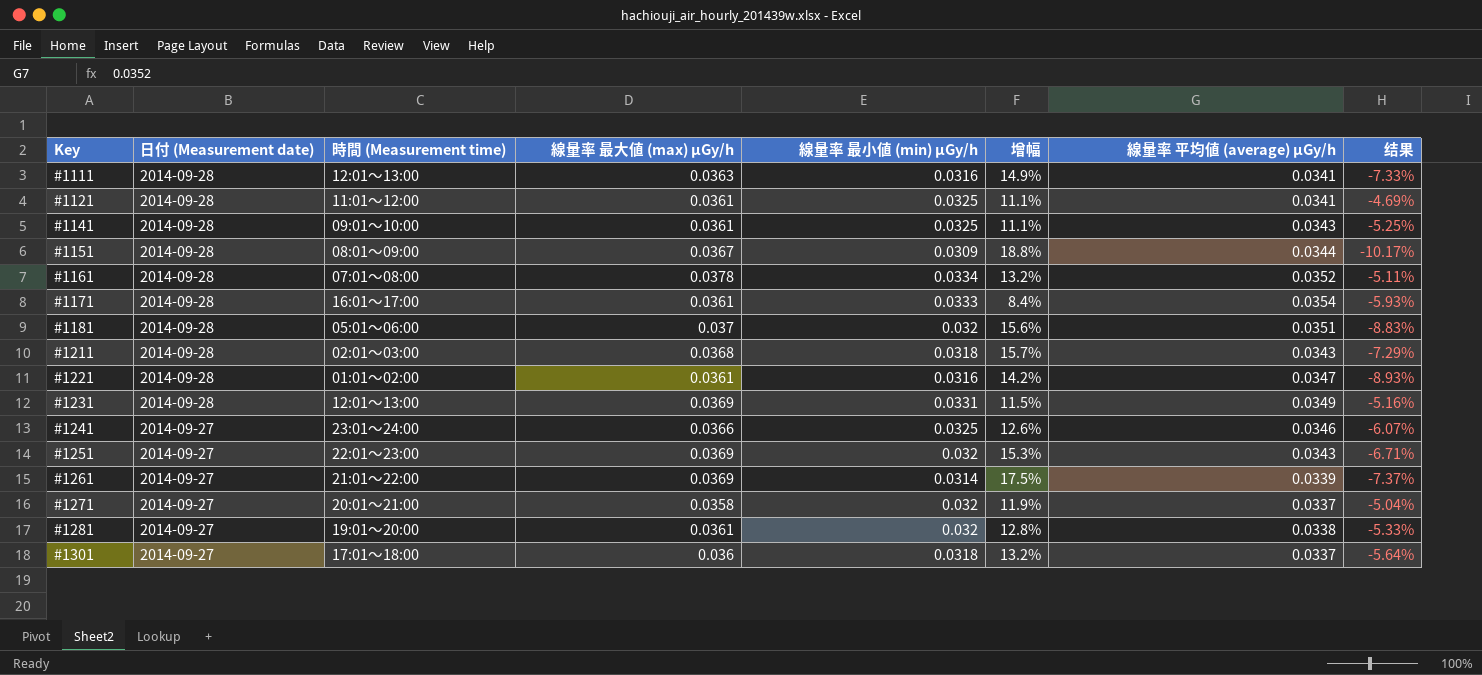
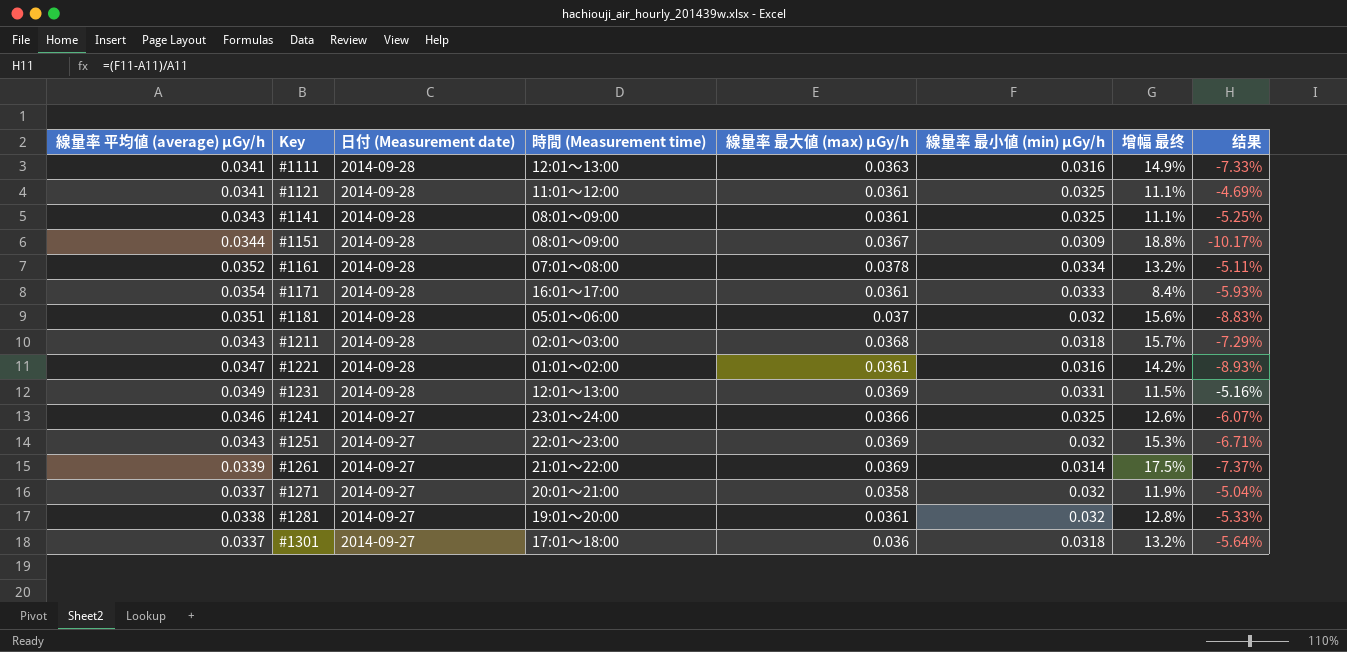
column 線量率 平均値 (average) μGy/h | position: 7 -> 1
column name: 增幅 -> 增幅 最终
#1141 | 時間 (Measurement time): 09:01～10:00 -> 08:01～09:00

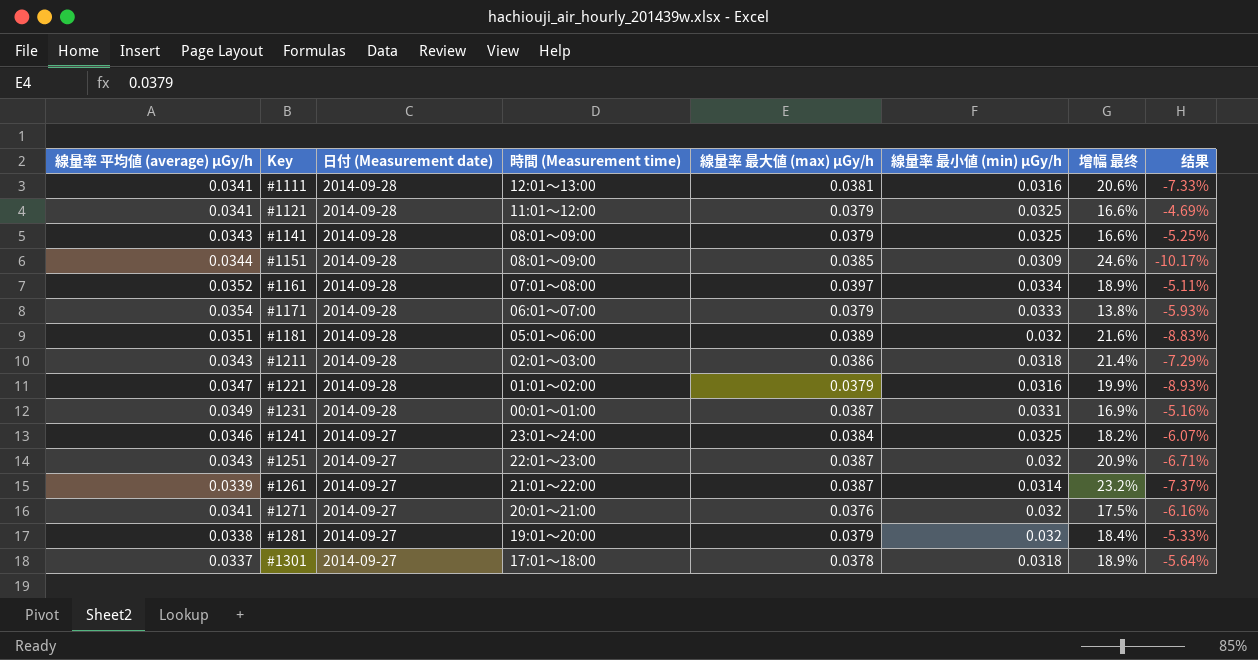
#1111 | 線量率 最大値 (max) μGy/h: 0.0363 -> 0.0381
#1111 | 增幅 最终: 14.9% -> 20.6%
#1121 | 線量率 最大値 (max) μGy/h: 0.0361 -> 0.0379
#1121 | 增幅 最终: 11.1% -> 16.6%
#1141 | 線量率 最大値 (max) μGy/h: 0.0361 -> 0.0379
#1141 | 增幅 最终: 11.1% -> 16.6%
#1151 | 線量率 最大値 (max) μGy/h: 0.0367 -> 0.0385
#1151 | 增幅 最终: 18.8% -> 24.6%
#1161 | 線量率 最大値 (max) μGy/h: 0.0378 -> 0.0397
#1161 | 增幅 最终: 13.2% -> 18.9%
#1171 | 時間 (Measurement time): 16:01～17:00 -> 06:01～07:00
#1171 | 線量率 最大値 (max) μGy/h: 0.0361 -> 0.0379
#1171 | 增幅 最终: 8.4% -> 13.8%
#1181 | 線量率 最大値 (max) μGy/h: 0.037 -> 0.0389
#1181 | 增幅 最终: 15.6% -> 21.6%
#1211 | 線量率 最大値 (max) μGy/h: 0.0368 -> 0.0386
#1211 | 增幅 最终: 15.7% -> 21.4%
#1221 | 線量率 最大値 (max) μGy/h: 0.0361 -> 0.0379
#1221 | 增幅 最终: 14.2% -> 19.9%
#1231 | 時間 (Measurement time): 12:01～13:00 -> 00:01～01:00
#1231 | 線量率 最大値 (max) μGy/h: 0.0369 -> 0.0387
#1231 | 增幅 最终: 11.5% -> 16.9%
#1241 | 線量率 最大値 (max) μGy/h: 0.0366 -> 0.0384
#1241 | 增幅 最终: 12.6% -> 18.2%
#1251 | 線量率 最大値 (max) μGy/h: 0.0369 -> 0.0387
#1251 | 增幅 最终: 15.3% -> 20.9%
#1261 | 線量率 最大値 (max) μGy/h: 0.0369 -> 0.0387
#1261 | 增幅 最终: 17.5% -> 23.2%
#1271 | 線量率 平均値 (average) μGy/h: 0.0337 -> 0.0341
#1271 | 線量率 最大値 (max) μGy/h: 0.0358 -> 0.0376
#1271 | 增幅 最终: 11.9% -> 17.5%
#1271 | 结果: -5.04% -> -6.16%
#1281 | 線量率 最大値 (max) μGy/h: 0.0361 -> 0.0379
#1281 | 增幅 最终: 12.8% -> 18.4%
#1301 | 線量率 最大値 (max) μGy/h: 0.036 -> 0.0378
#1301 | 增幅 最终: 13.2% -> 18.9%

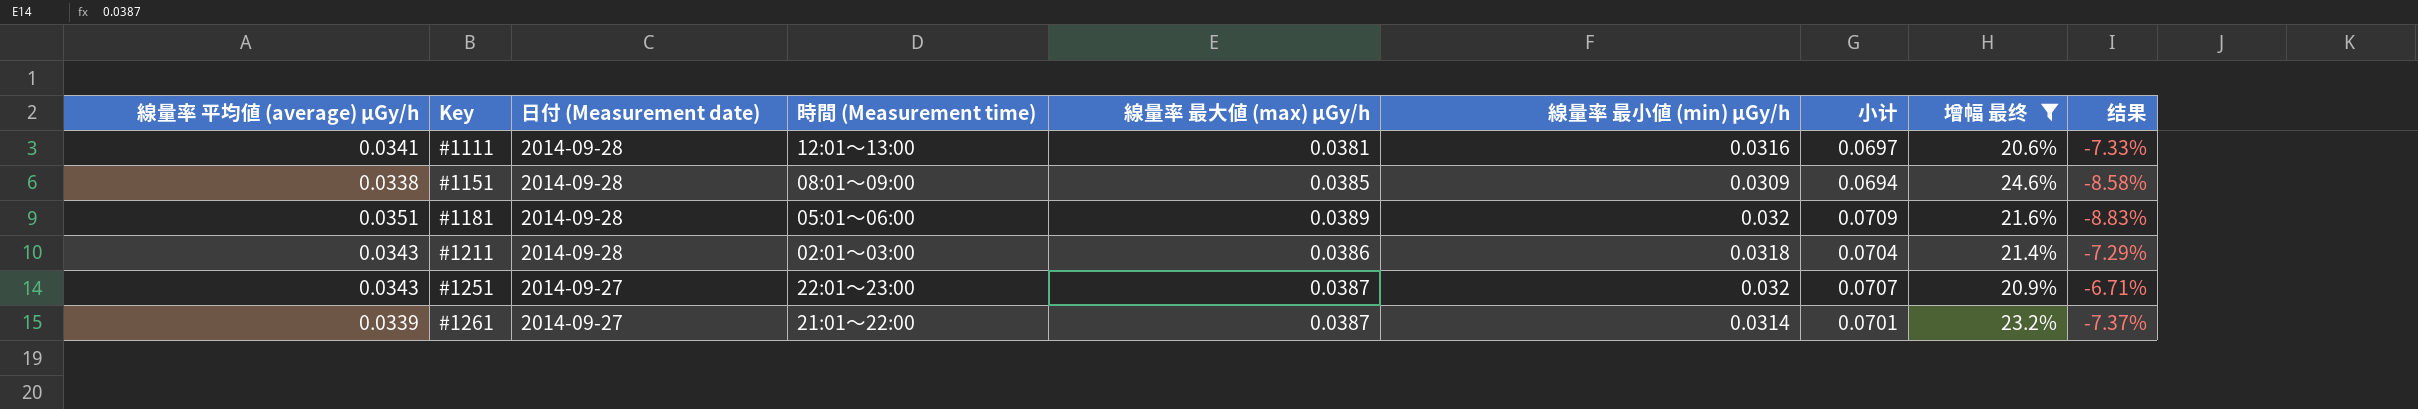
filter: none -> 增幅 最终 >= 20.6%
column 小计 | formula: none -> [線量率 最大値 (max) μGy/h] + [線量率 最小値 (min) μGy/h]
#1151 | 線量率 平均値 (average) μGy/h: 0.0344 -> 0.0338
#1151 | 结果: -10.17% -> -8.58%

